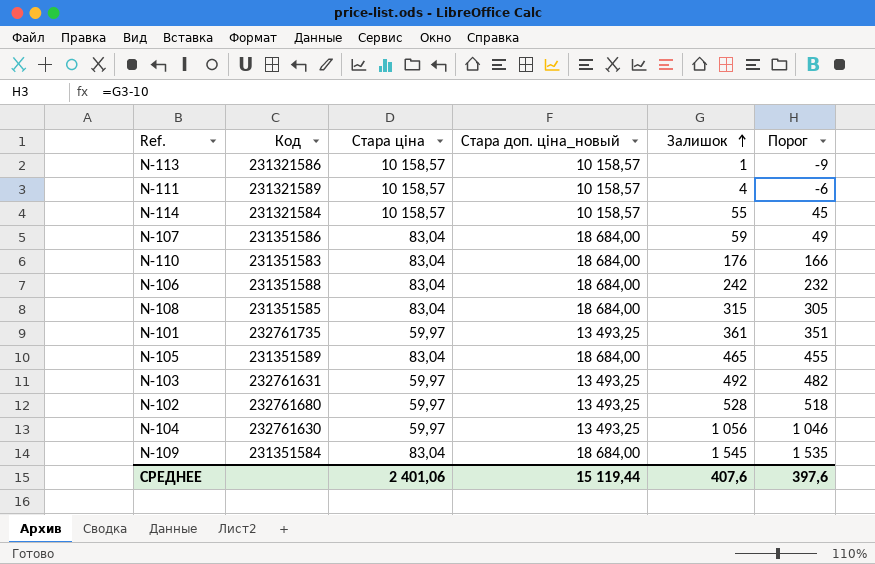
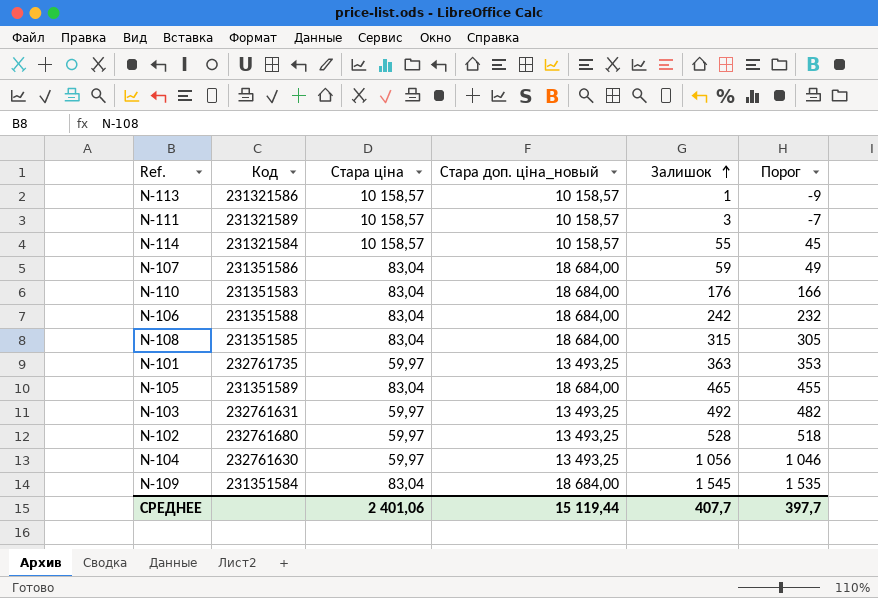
N-111 | Залишок: 4 -> 3
N-111 | Порог: -6 -> -7
N-101 | Залишок: 361 -> 363
N-101 | Порог: 351 -> 353
СРЕДНЕЕ | Залишок: 407,6 -> 407,7
СРЕДНЕЕ | Порог: 397,6 -> 397,7

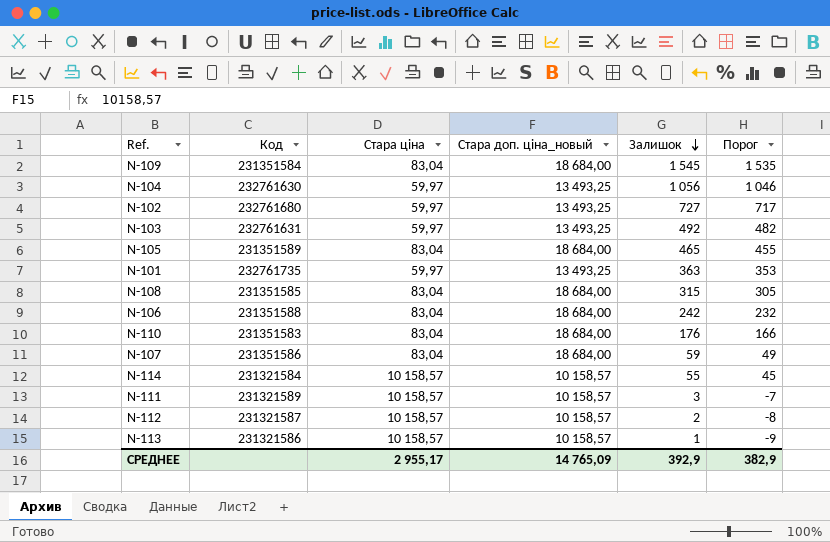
row order: Залишок ascending -> Залишок descending
N-102 | Залишок: 528 -> 727
N-102 | Порог: 518 -> 717
row N-112: none -> 231321587 | 10 158,57 | 10 158,57 | 2 | -8
СРЕДНЕЕ | Стара ціна: 2 401,06 -> 2 955,17
СРЕДНЕЕ | Стара доп. ціна_новый: 15 119,44 -> 14 765,09
СРЕДНЕЕ | Залишок: 407,7 -> 392,9
СРЕДНЕЕ | Порог: 397,7 -> 382,9

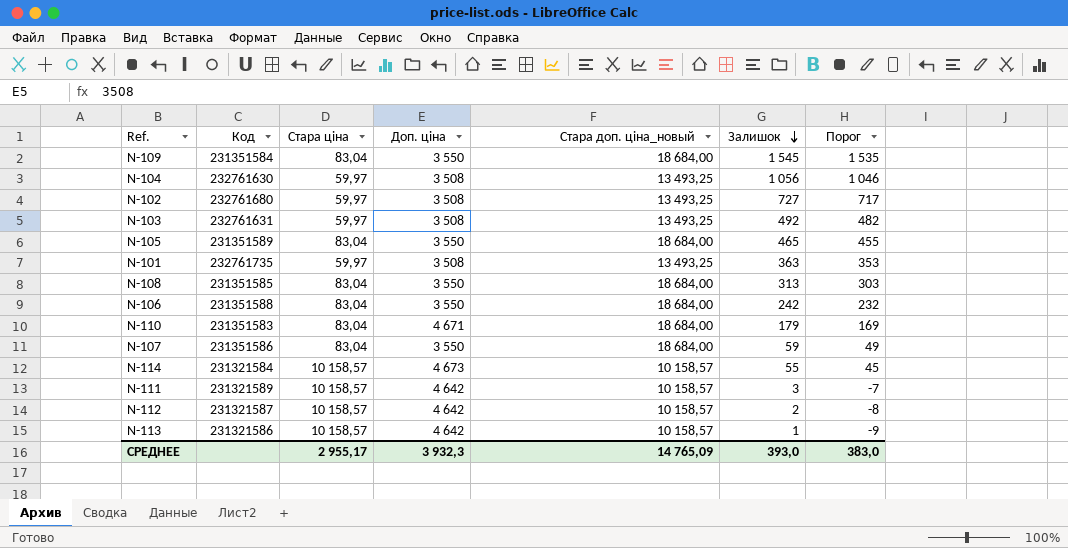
column Доп. ціна | position: none -> 4
N-108 | Залишок: 315 -> 313
N-108 | Порог: 305 -> 303
N-110 | Залишок: 176 -> 179
N-110 | Порог: 166 -> 169
СРЕДНЕЕ | Залишок: 392,9 -> 393,0
СРЕДНЕЕ | Порог: 382,9 -> 383,0

